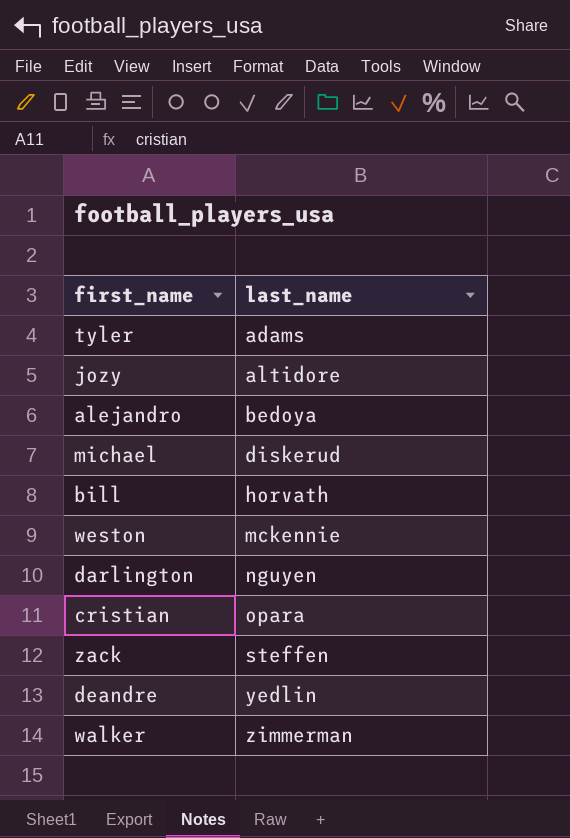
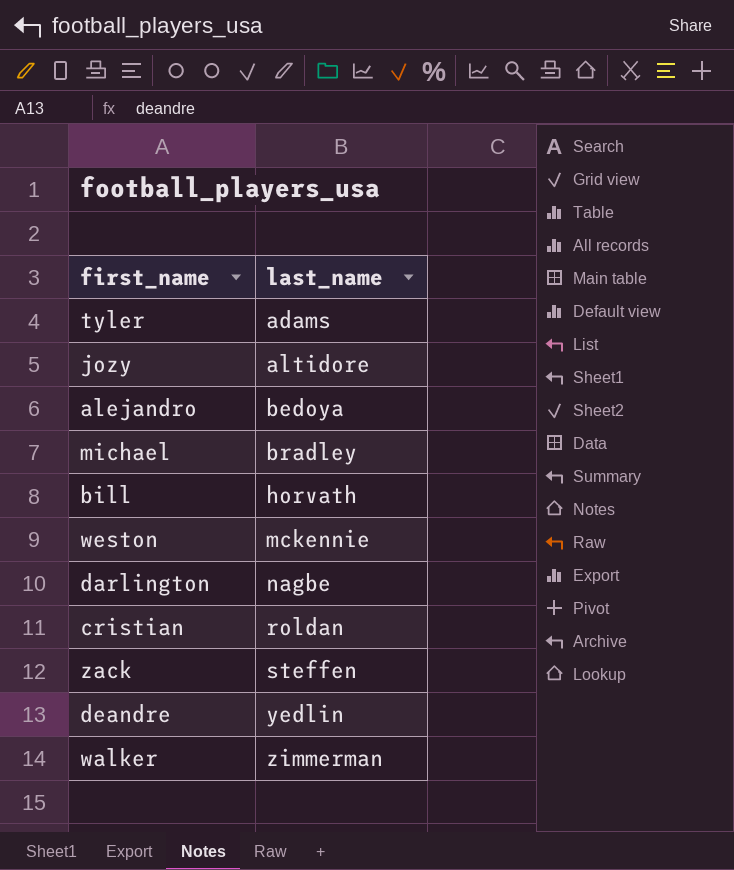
michael | last_name: diskerud -> bradley
darlington | last_name: nguyen -> nagbe
cristian | last_name: opara -> roldan

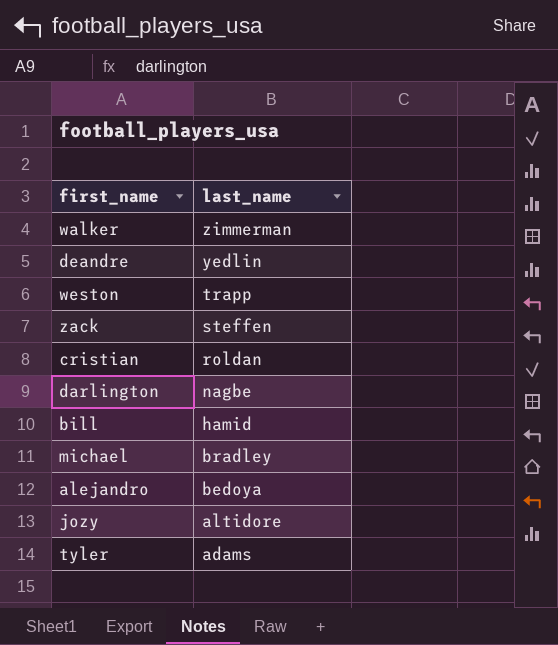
row order: last_name ascending -> last_name descending
weston | last_name: mckennie -> trapp
bill | last_name: horvath -> hamid

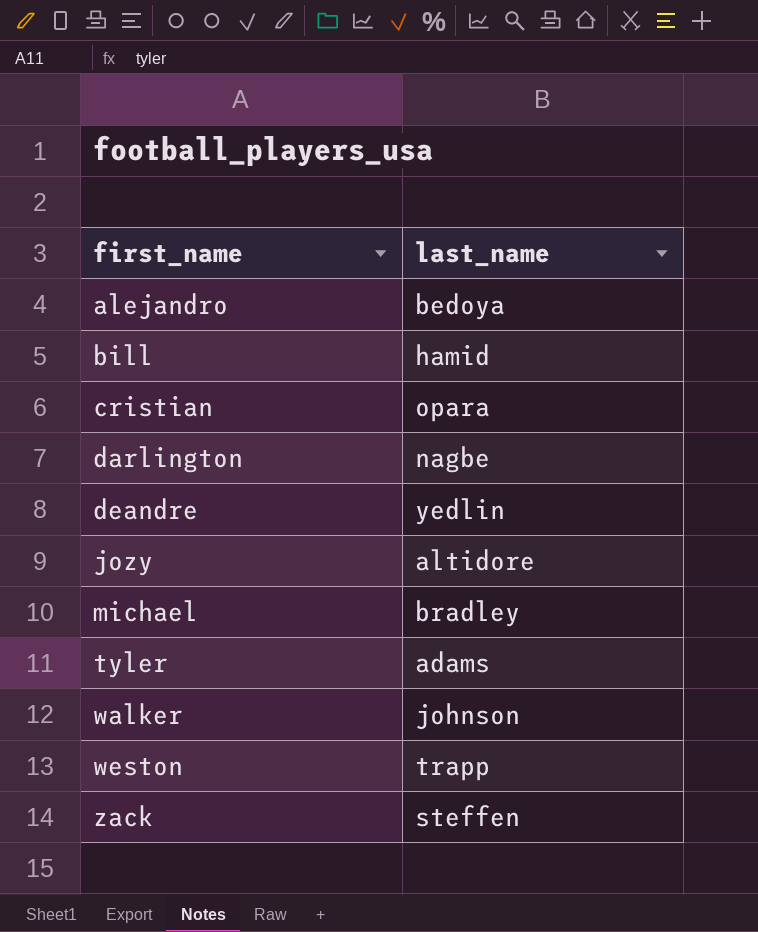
row order: last_name descending -> first_name ascending
cristian | last_name: roldan -> opara
walker | last_name: zimmerman -> johnson

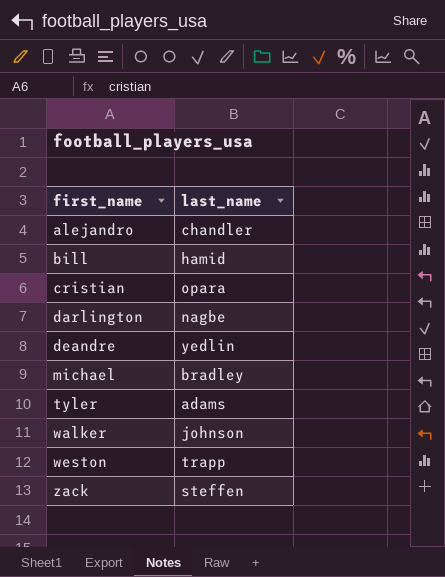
row jozy: altidore -> none
alejandro | last_name: bedoya -> chandler

